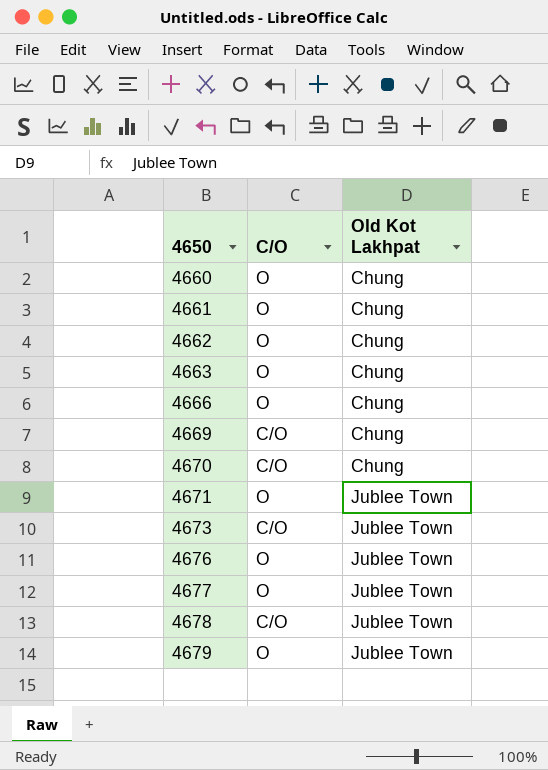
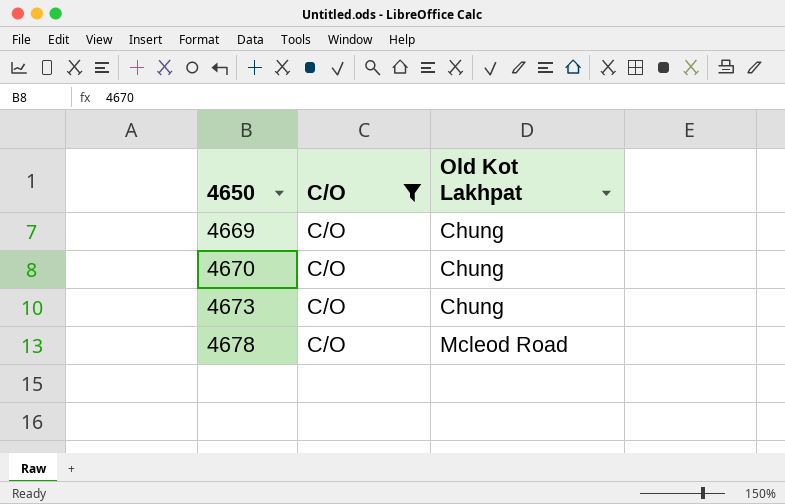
filter: none -> C/O = C/O
4673 | Old Kot Lakhpat: Jublee Town -> Chung
4678 | Old Kot Lakhpat: Jublee Town -> Mcleod Road

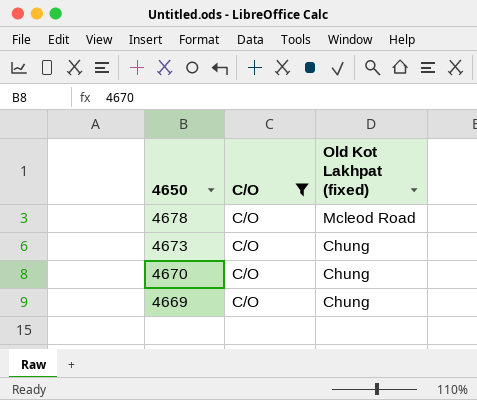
row order: 4650 ascending -> 4650 descending
column name: Old Kot Lakhpat -> Old Kot Lakhpat (fixed)

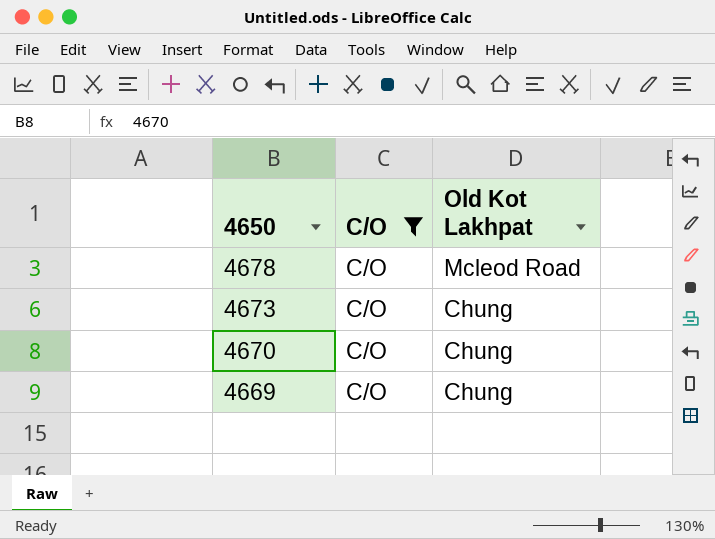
column name: Old Kot Lakhpat (fixed) -> Old Kot Lakhpat

